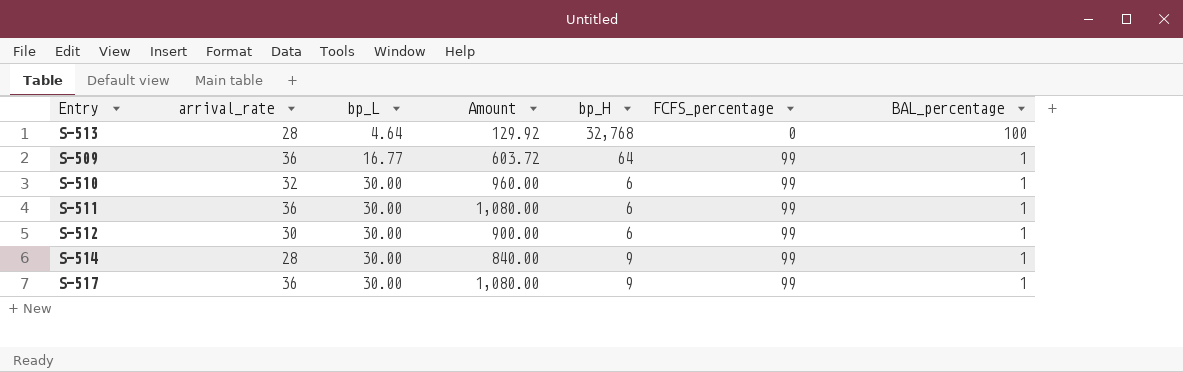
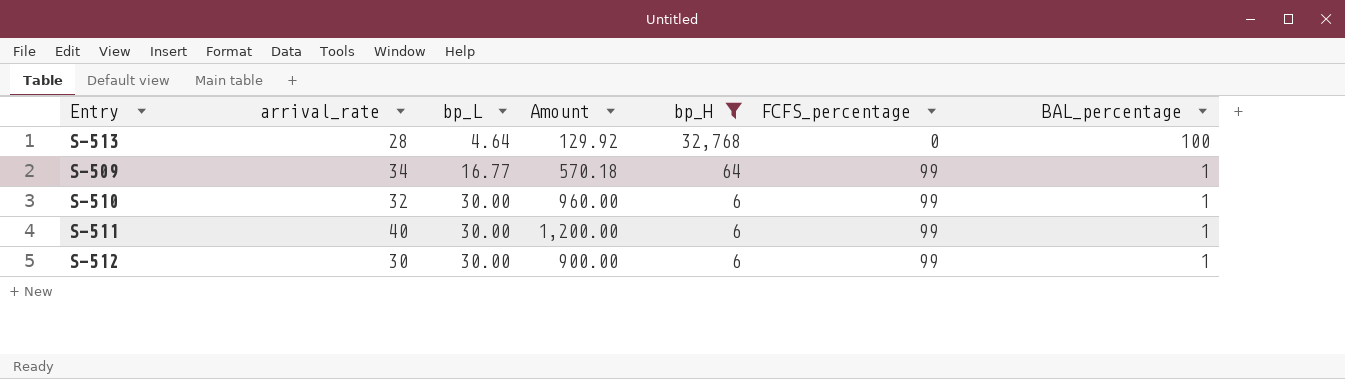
filter: none -> bp_H != 9
S-509 | arrival_rate: 36 -> 34
S-509 | Amount: 603.72 -> 570.18
S-511 | arrival_rate: 36 -> 40
S-511 | Amount: 1,080.00 -> 1,200.00

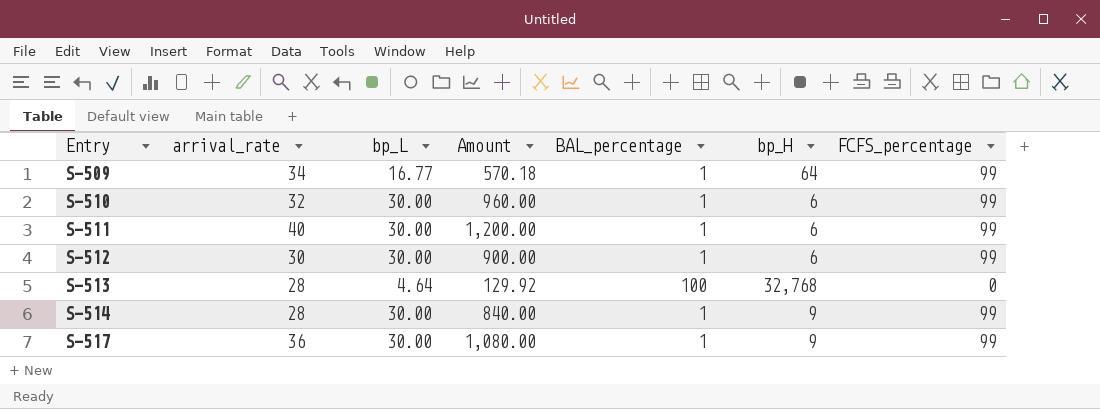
filter: bp_H != 9 -> none
row order: bp_L ascending -> Entry ascending
column BAL_percentage | position: 7 -> 5

